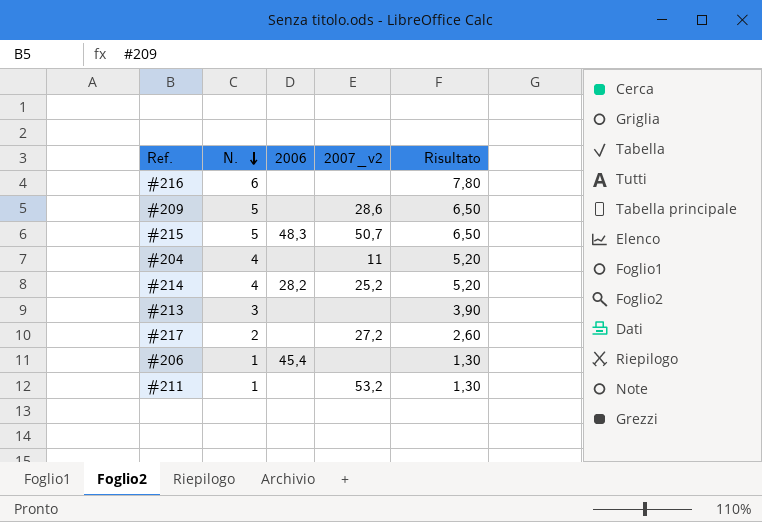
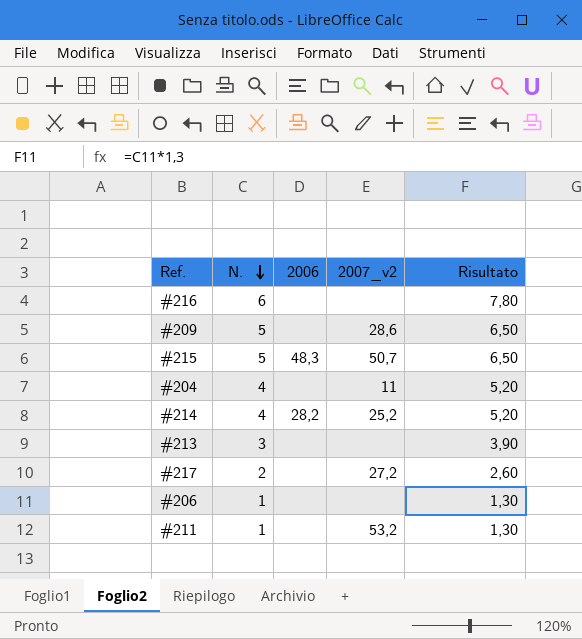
#206 | 2006: 45,4 -> none

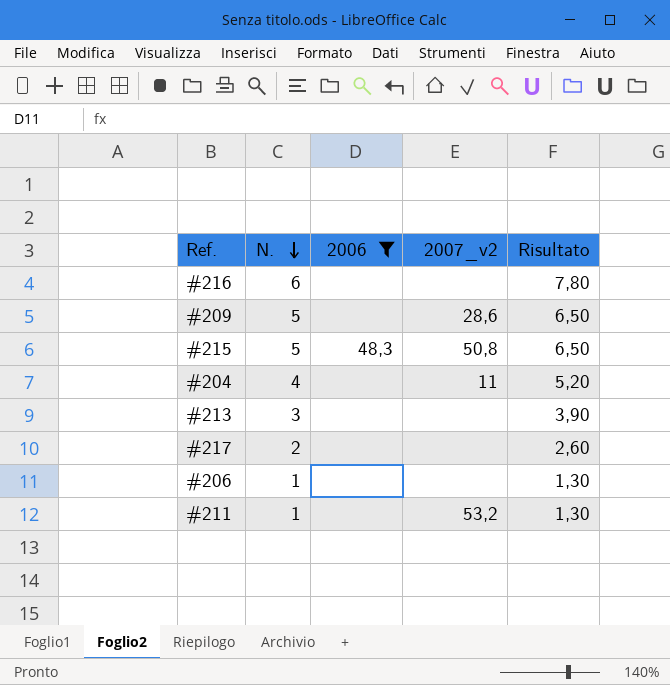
filter: none -> 2006 != 28,2
#215 | 2007_v2: 50,7 -> 50,8
#217 | 2007_v2: 27,2 -> none

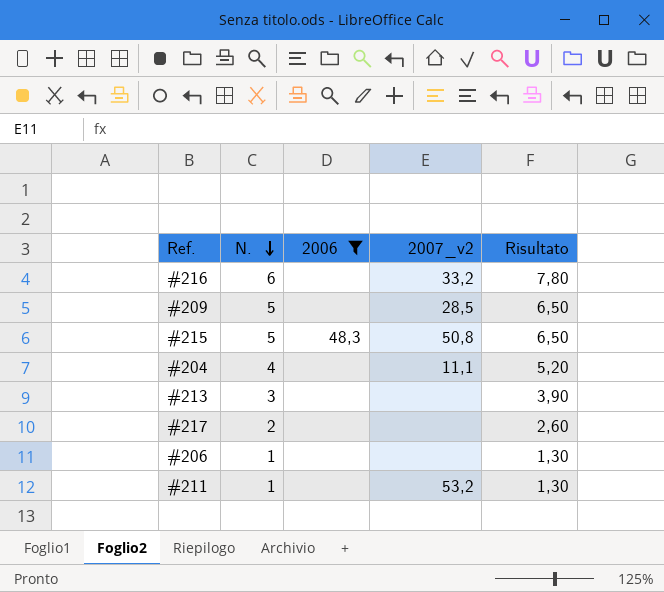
#216 | 2007_v2: none -> 33,2
#209 | 2007_v2: 28,6 -> 28,5
#204 | 2007_v2: 11 -> 11,1

